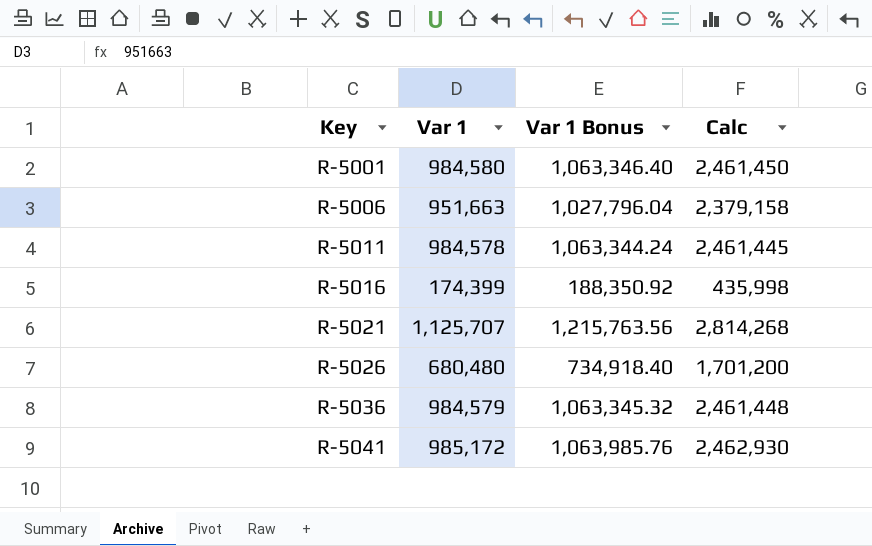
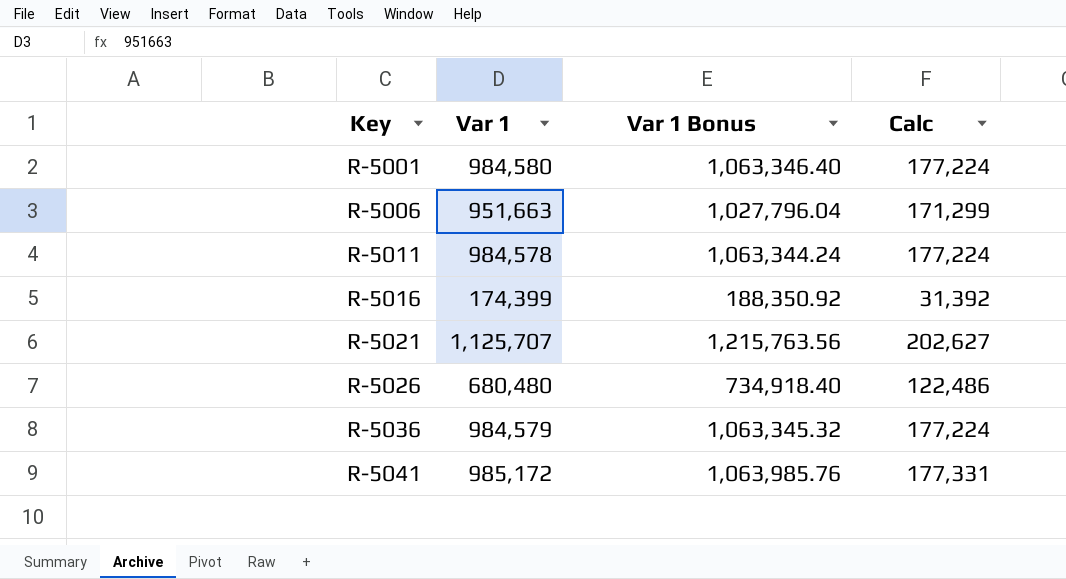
column Calc | formula: [Var 1] * 2.5 -> [Var 1] * 0.18

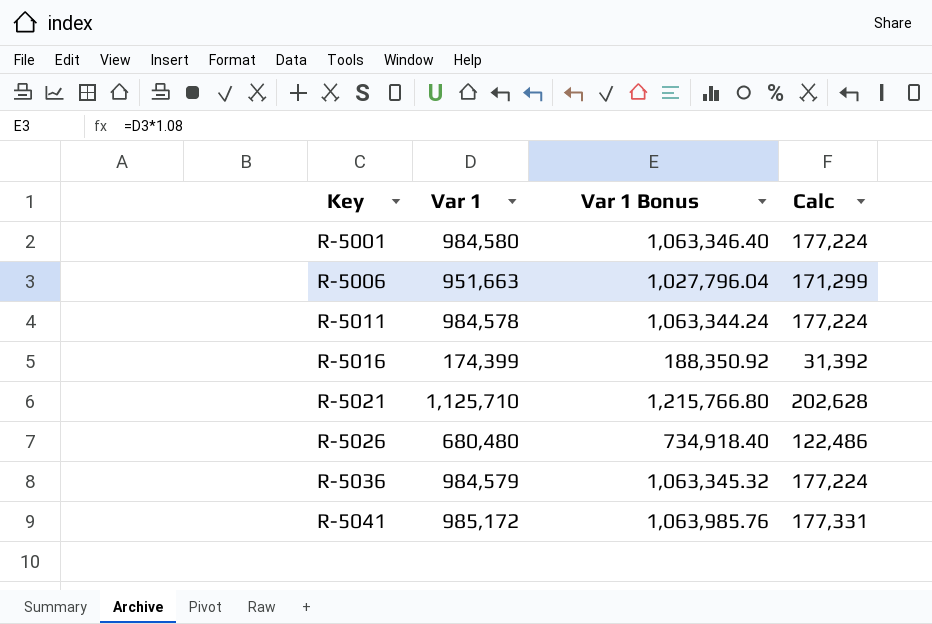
R-5021 | Var 1: 1,125,707 -> 1,125,710
R-5021 | Var 1 Bonus: 1,215,763.56 -> 1,215,766.80
R-5021 | Calc: 202,627 -> 202,628

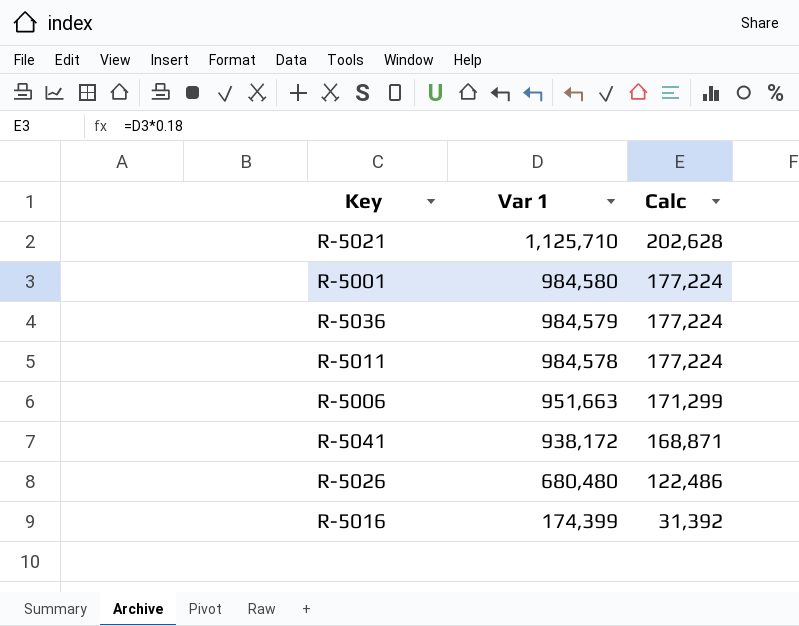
row order: Key ascending -> Var 1 descending
column Var 1 Bonus | formula: [Var 1] * 1.08 -> none
R-5041 | Var 1: 985,172 -> 938,172
R-5041 | Calc: 177,331 -> 168,871

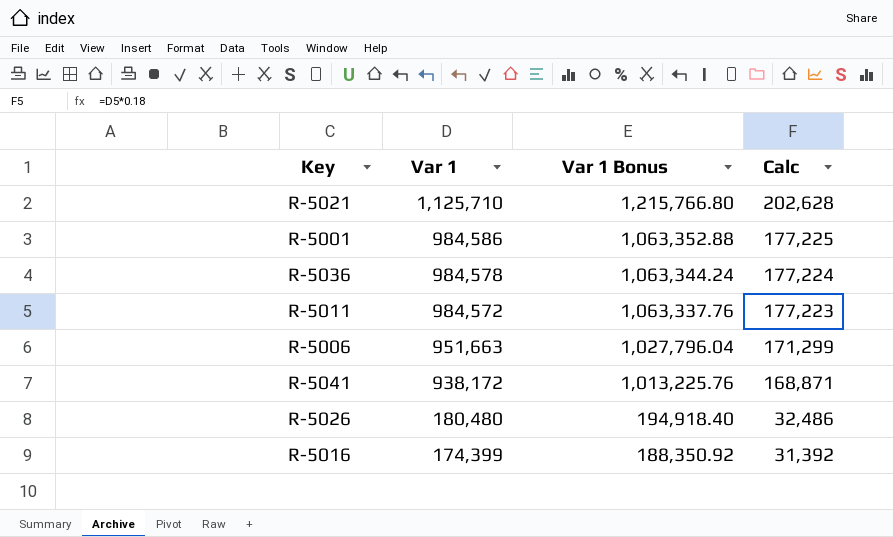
column Var 1 Bonus | formula: none -> [Var 1] * 1.08
R-5001 | Var 1: 984,580 -> 984,586
R-5001 | Calc: 177,224 -> 177,225
R-5036 | Var 1: 984,579 -> 984,578
R-5011 | Var 1: 984,578 -> 984,572
R-5011 | Calc: 177,224 -> 177,223
R-5026 | Var 1: 680,480 -> 180,480
R-5026 | Calc: 122,486 -> 32,486

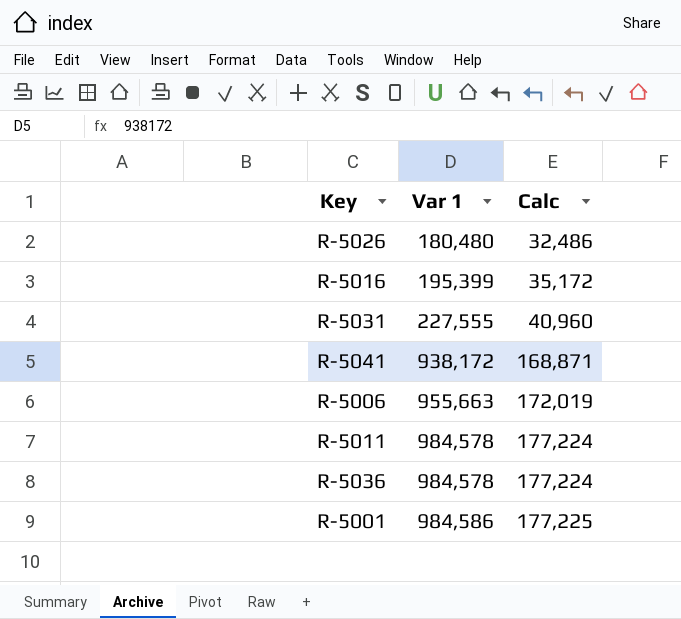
row order: Var 1 descending -> Var 1 ascending
column Var 1 Bonus | formula: [Var 1] * 1.08 -> none
row R-5021: 1,125,710 | 1,215,766.80 | 202,628 -> none
R-5016 | Var 1: 174,399 -> 195,399
R-5016 | Calc: 31,392 -> 35,172
row R-5031: none -> 227,555 | 40,960
R-5006 | Var 1: 951,663 -> 955,663
R-5006 | Calc: 171,299 -> 172,019
R-5011 | Var 1: 984,572 -> 984,578
R-5011 | Calc: 177,223 -> 177,224

